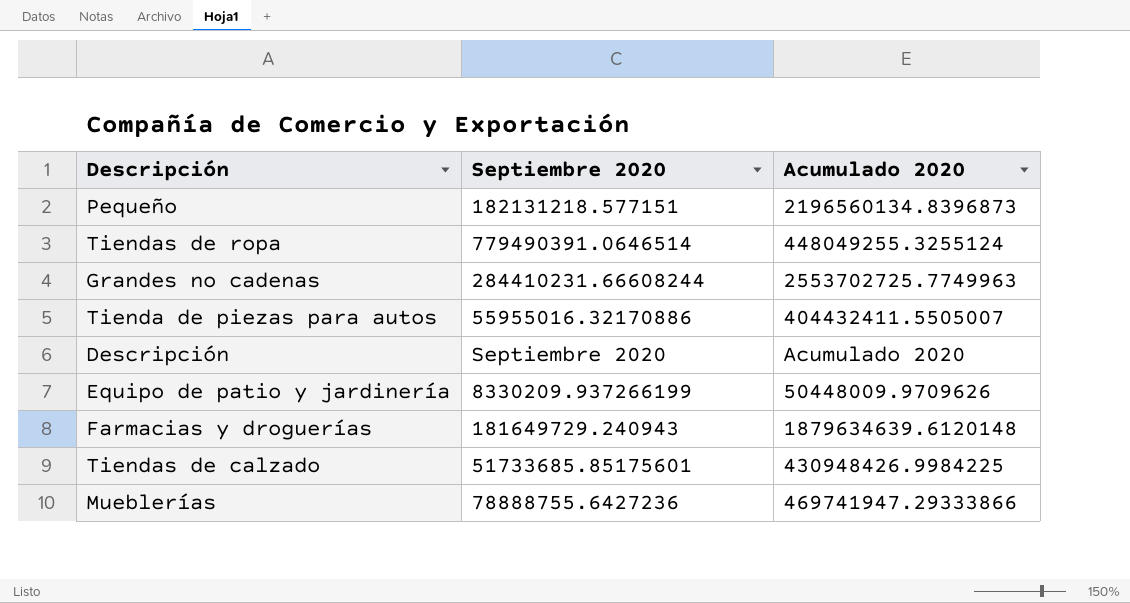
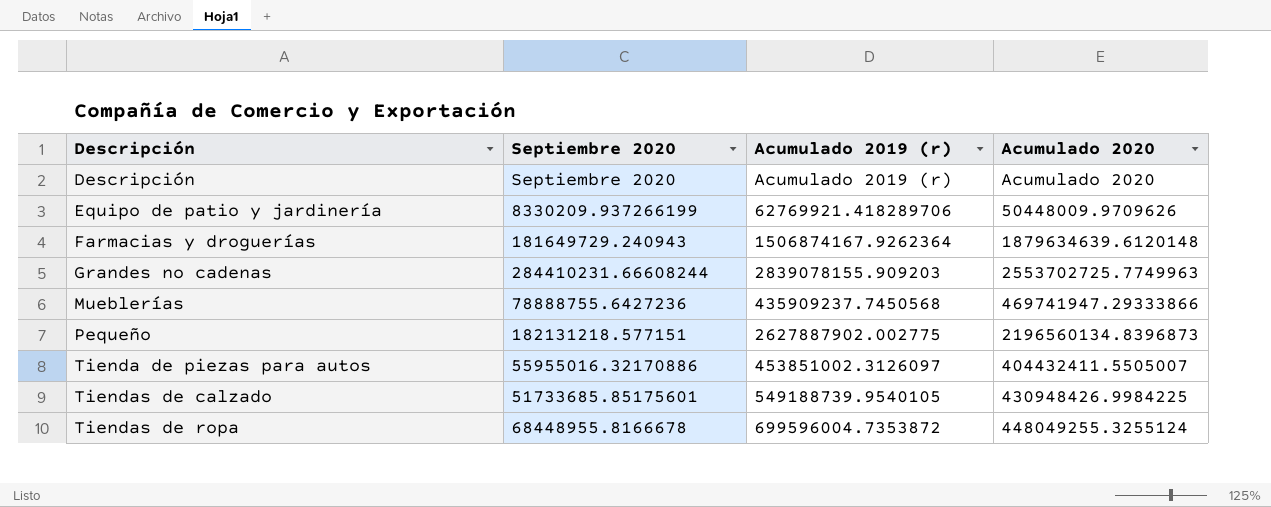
row order: none -> Descripción ascending
column Acumulado 2019 (r) | position: none -> 3
Tiendas de ropa | Septiembre 2020: 779490391.0646514 -> 68448955.8166678

